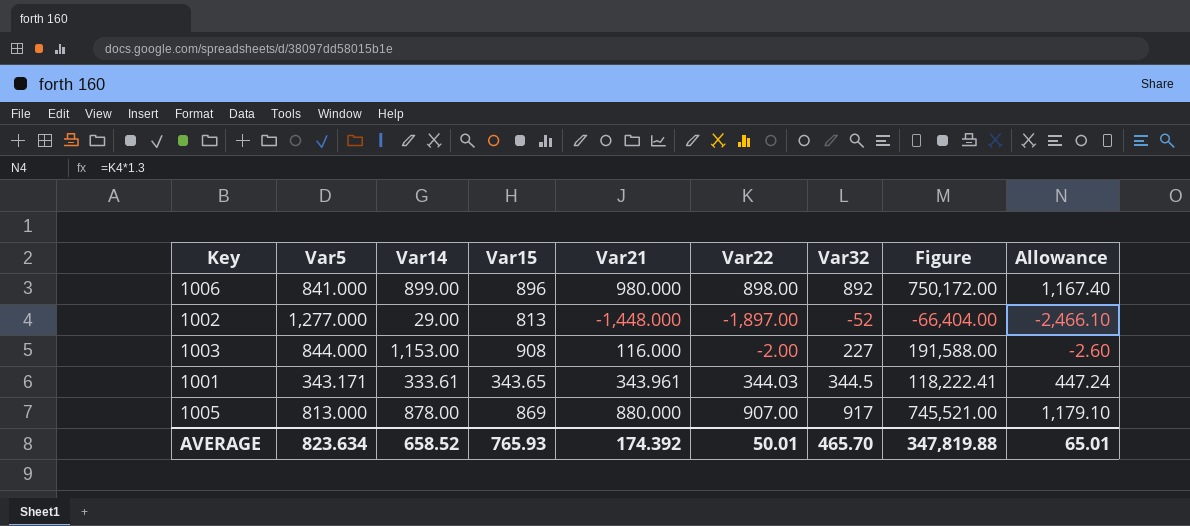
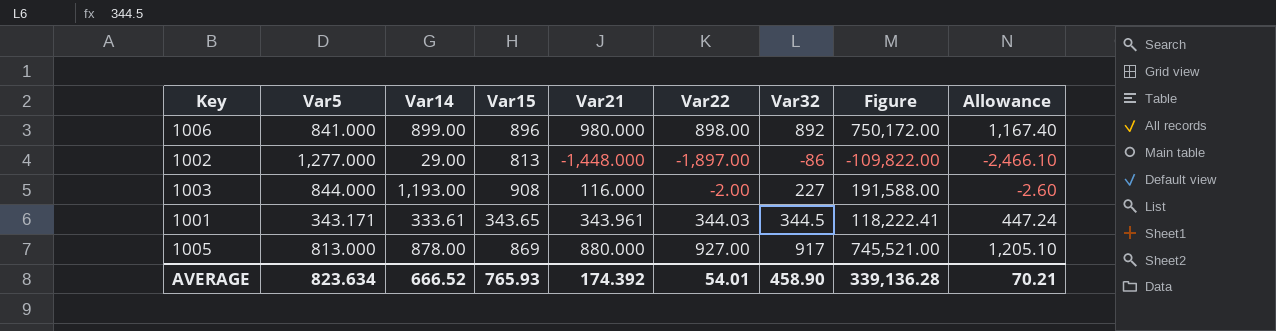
1002 | Var32: -52 -> -86
1002 | Figure: -66,404.00 -> -109,822.00
1003 | Var14: 1,153.00 -> 1,193.00
1005 | Var22: 907.00 -> 927.00
1005 | Allowance: 1,179.10 -> 1,205.10
AVERAGE | Var14: 658.52 -> 666.52
AVERAGE | Var22: 50.01 -> 54.01
AVERAGE | Var32: 465.70 -> 458.90
AVERAGE | Figure: 347,819.88 -> 339,136.28
AVERAGE | Allowance: 65.01 -> 70.21

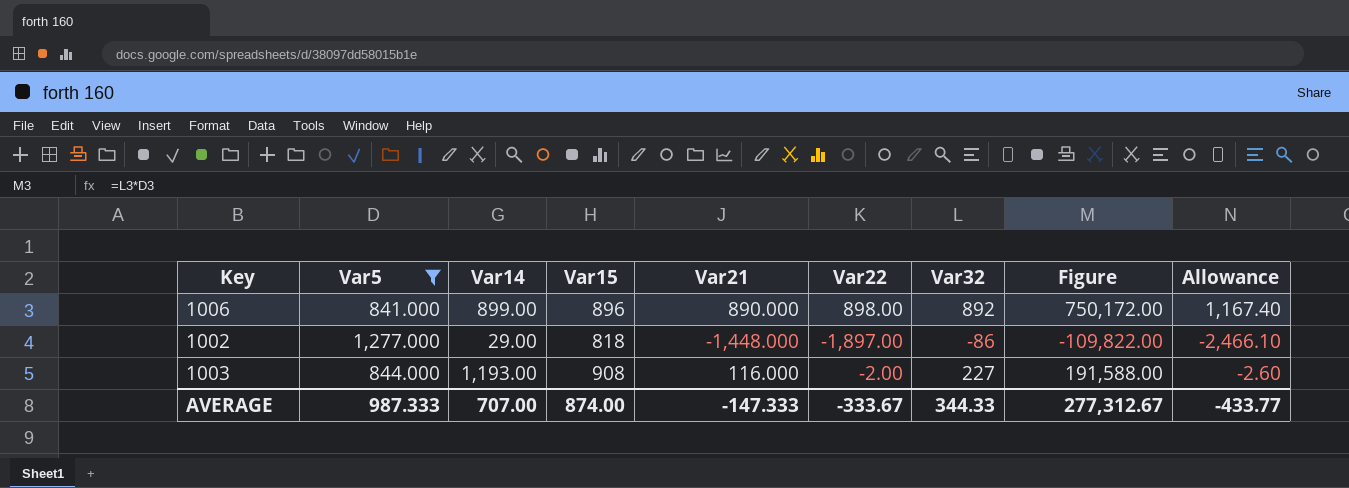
filter: none -> Var5 >= 841.000
1006 | Var21: 980.000 -> 890.000
1002 | Var15: 813 -> 818
AVERAGE | Var5: 823.634 -> 987.333
AVERAGE | Var14: 666.52 -> 707.00
AVERAGE | Var15: 765.93 -> 874.00
AVERAGE | Var21: 174.392 -> -147.333
AVERAGE | Var22: 54.01 -> -333.67
AVERAGE | Var32: 458.90 -> 344.33
AVERAGE | Figure: 339,136.28 -> 277,312.67
AVERAGE | Allowance: 70.21 -> -433.77

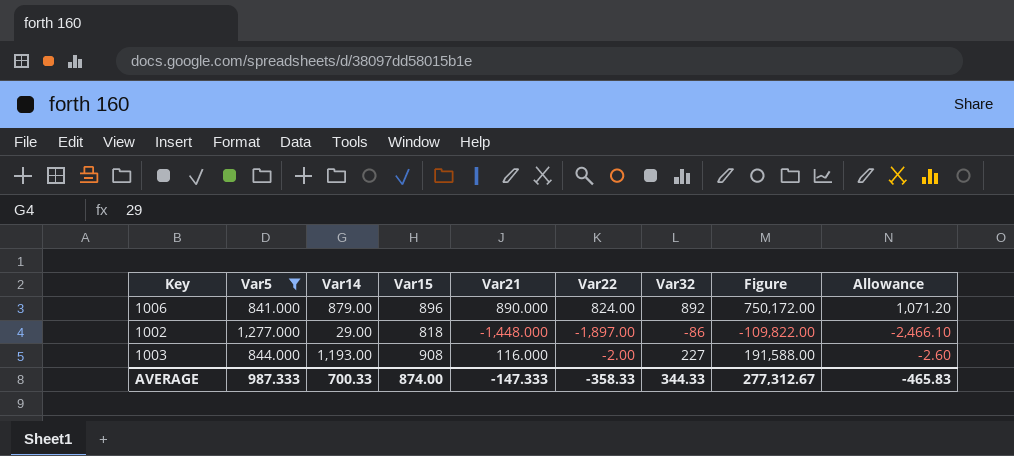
1006 | Var14: 899.00 -> 879.00
1006 | Var22: 898.00 -> 824.00
1006 | Allowance: 1,167.40 -> 1,071.20
AVERAGE | Var14: 707.00 -> 700.33
AVERAGE | Var22: -333.67 -> -358.33
AVERAGE | Allowance: -433.77 -> -465.83

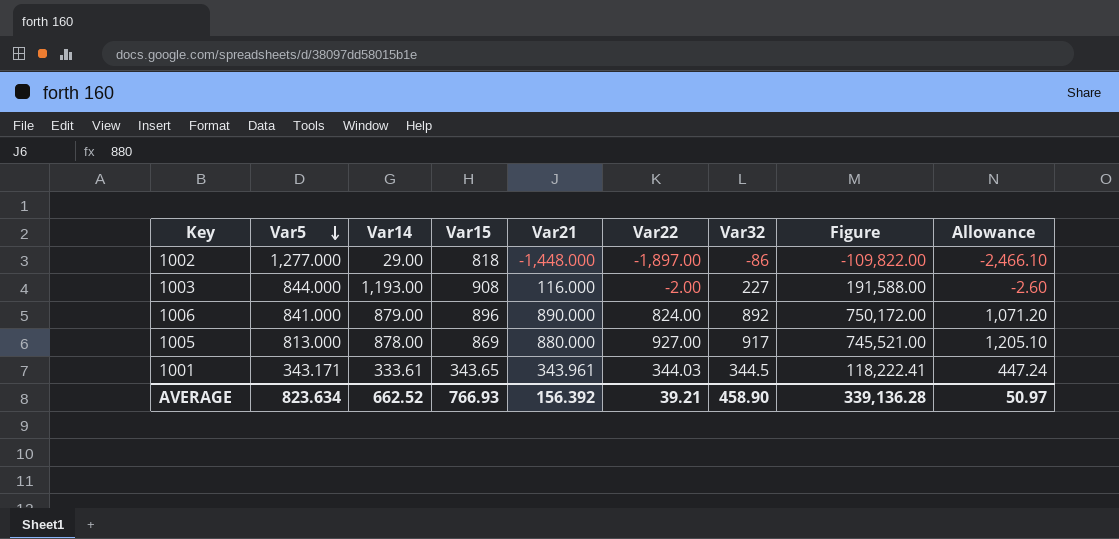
filter: Var5 >= 841.000 -> none
row order: none -> Var5 descending
AVERAGE | Var5: 987.333 -> 823.634
AVERAGE | Var14: 700.33 -> 662.52
AVERAGE | Var15: 874.00 -> 766.93
AVERAGE | Var21: -147.333 -> 156.392
AVERAGE | Var22: -358.33 -> 39.21
AVERAGE | Var32: 344.33 -> 458.90
AVERAGE | Figure: 277,312.67 -> 339,136.28
AVERAGE | Allowance: -465.83 -> 50.97

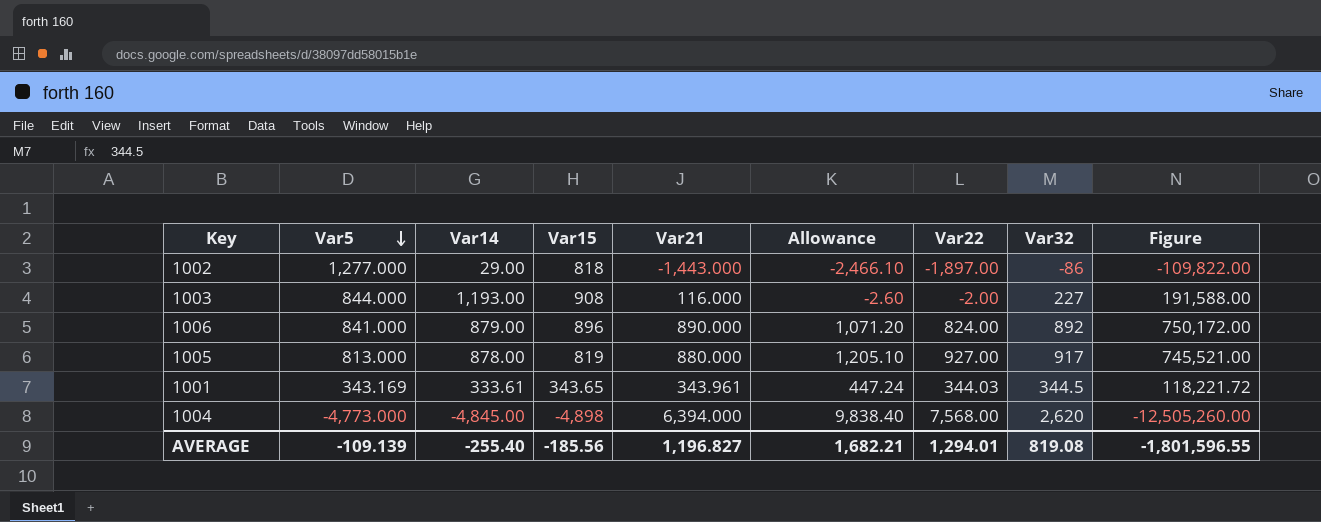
column Allowance | position: 9 -> 6
1002 | Var21: -1,448.000 -> -1,443.000
1005 | Var15: 869 -> 819
1001 | Var5: 343.171 -> 343.169
1001 | Figure: 118,222.41 -> 118,221.72
row 1004: none -> -4,773.000 | -4,845.00 | -4,898 | 6,394.000 | 9,838.40 | 7,568.00 | 2,620 | -12,505,260.00
AVERAGE | Var5: 823.634 -> -109.139
AVERAGE | Var14: 662.52 -> -255.40
AVERAGE | Var15: 766.93 -> -185.56
AVERAGE | Var21: 156.392 -> 1,196.827
AVERAGE | Allowance: 50.97 -> 1,682.21
AVERAGE | Var22: 39.21 -> 1,294.01
AVERAGE | Var32: 458.90 -> 819.08
AVERAGE | Figure: 339,136.28 -> -1,801,596.55

